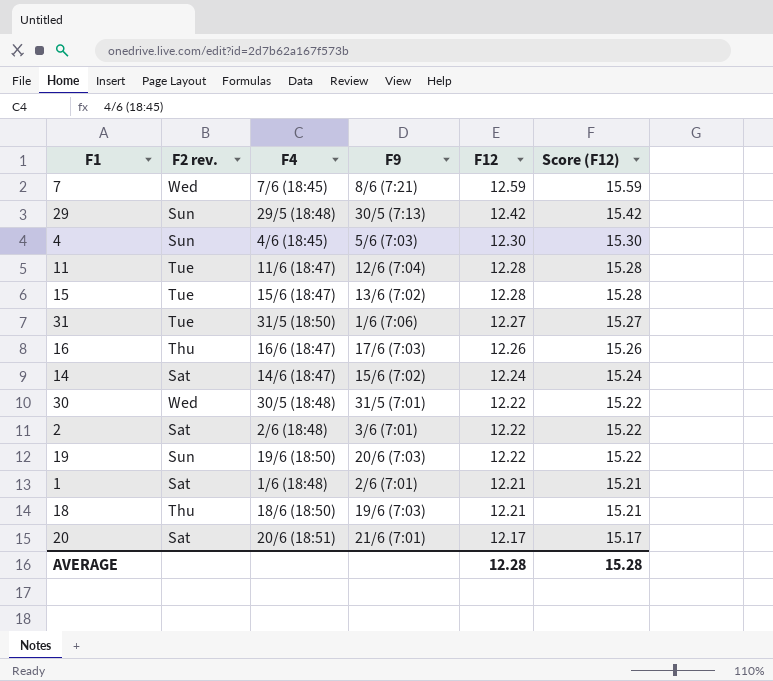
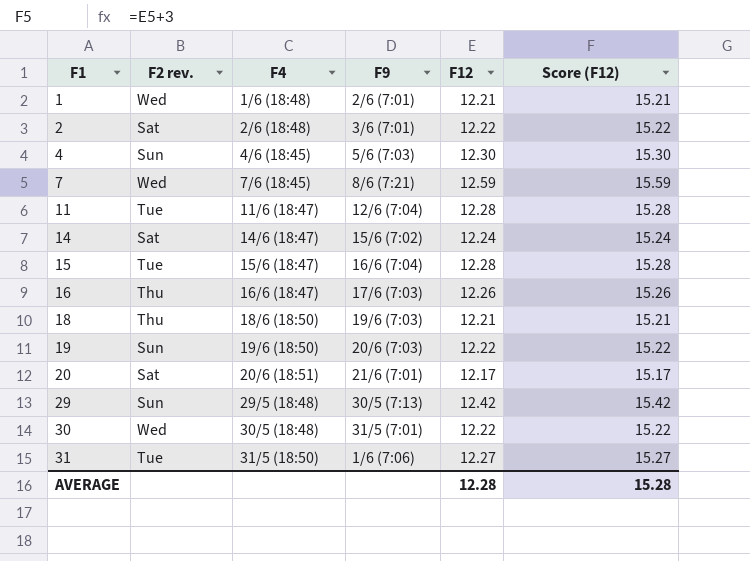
row order: F12 descending -> F1 ascending
1 | F2 rev.: Sat -> Wed
15 | F9: 13/6 (7:02) -> 16/6 (7:04)

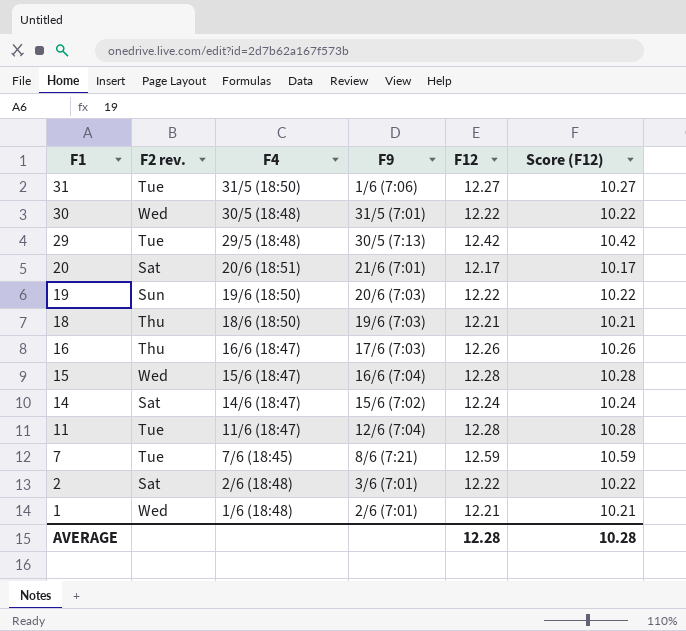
row order: F1 ascending -> F1 descending
column Score (F12) | formula: [F12] + 3 -> [F12] - 2
row 4: Sun | 4/6 (18:45) | 5/6 (7:03) | 12.30 | 15.30 -> none
29 | F2 rev.: Sun -> Tue
15 | F2 rev.: Tue -> Wed
7 | F2 rev.: Wed -> Tue
AVERAGE | Score (F12): 15.28 -> 10.28

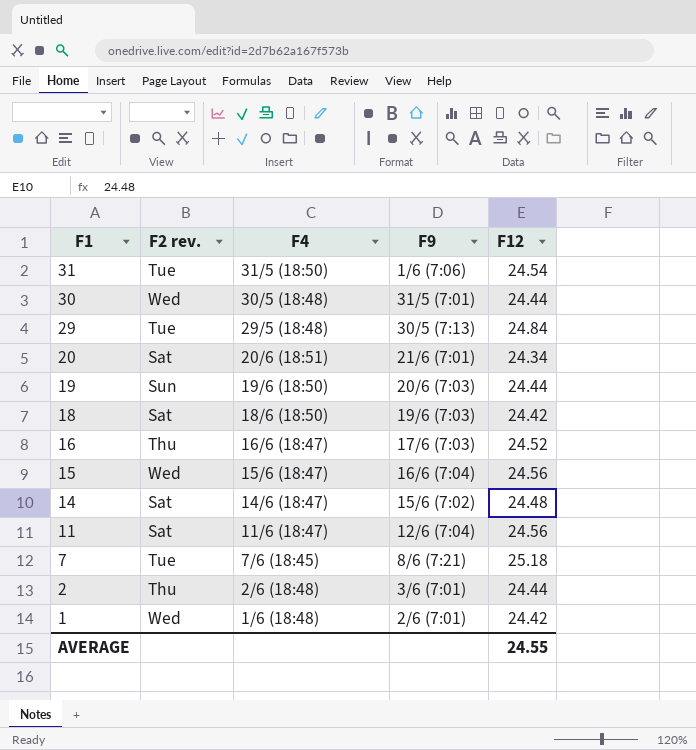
column Score (F12) | formula: [F12] - 2 -> none
31 | F12: 12.27 -> 24.54
30 | F12: 12.22 -> 24.44
29 | F12: 12.42 -> 24.84
20 | F12: 12.17 -> 24.34
19 | F12: 12.22 -> 24.44
18 | F2 rev.: Thu -> Sat
18 | F12: 12.21 -> 24.42
16 | F12: 12.26 -> 24.52
15 | F12: 12.28 -> 24.56
14 | F12: 12.24 -> 24.48
11 | F2 rev.: Tue -> Sat
11 | F12: 12.28 -> 24.56
7 | F12: 12.59 -> 25.18
2 | F2 rev.: Sat -> Thu
2 | F12: 12.22 -> 24.44
1 | F12: 12.21 -> 24.42
AVERAGE | F12: 12.28 -> 24.55

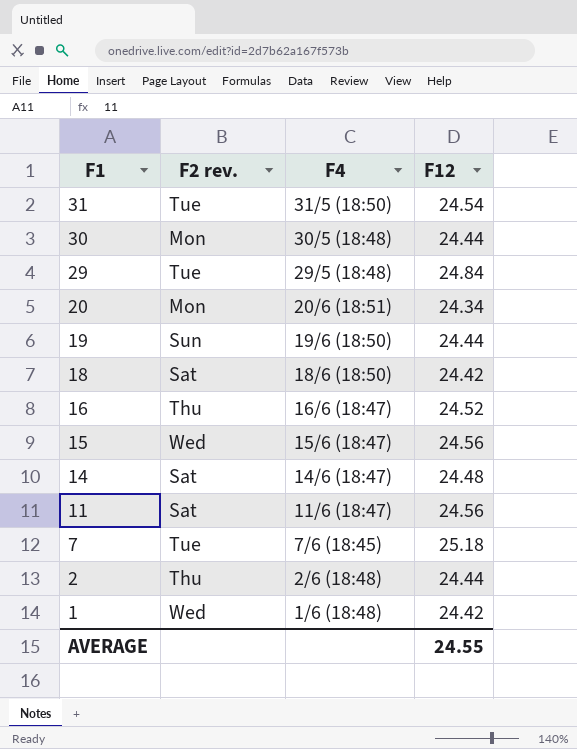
column F9 | position: 4 -> none
30 | F2 rev.: Wed -> Mon
20 | F2 rev.: Sat -> Mon

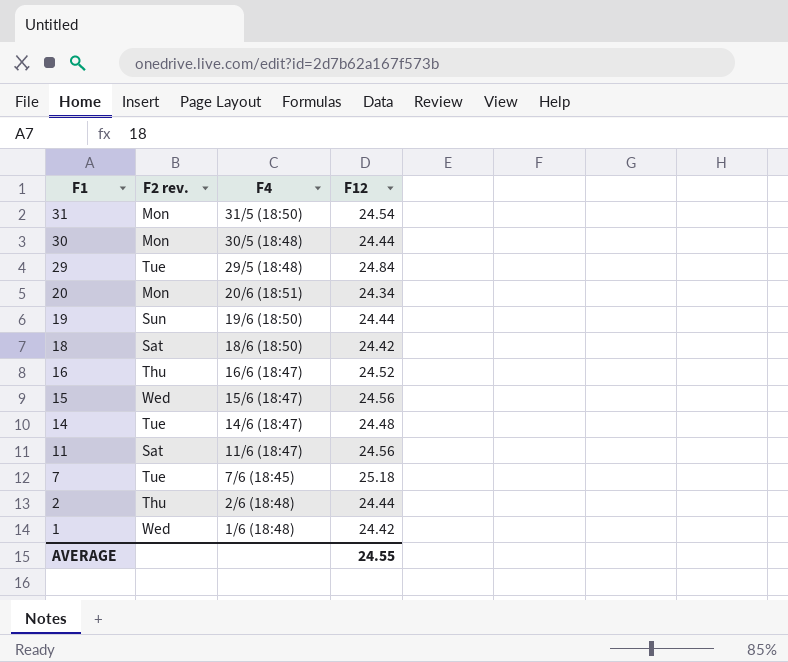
31 | F2 rev.: Tue -> Mon
14 | F2 rev.: Sat -> Tue

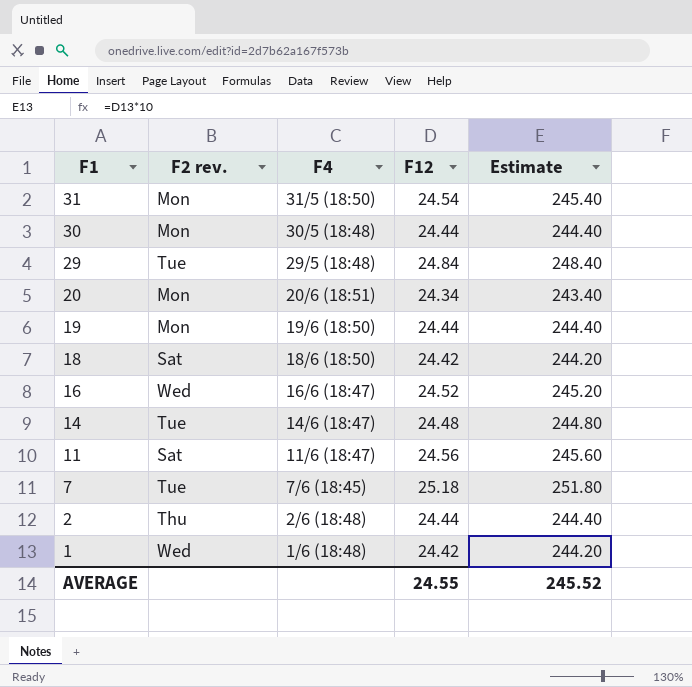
column Estimate | formula: none -> [F12] * 10
row 15: Wed | 15/6 (18:47) | 24.56 -> none
19 | F2 rev.: Sun -> Mon
16 | F2 rev.: Thu -> Wed

